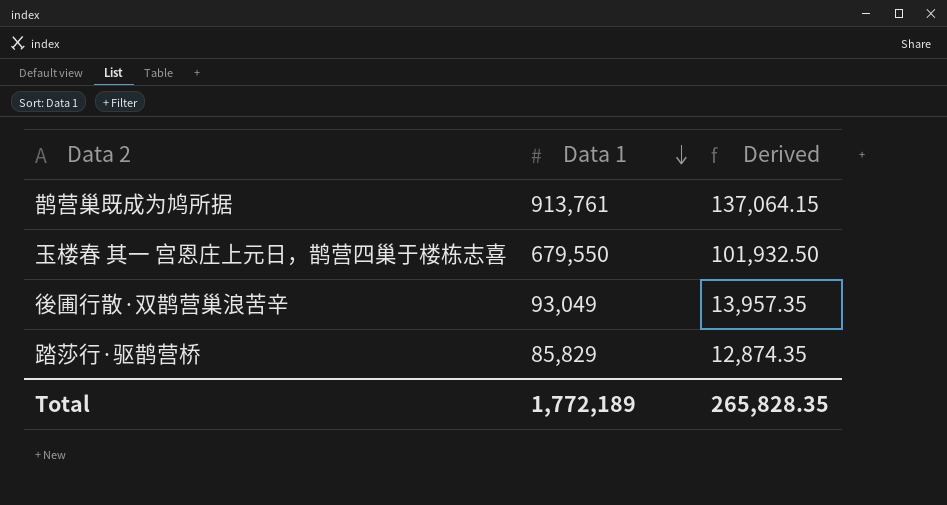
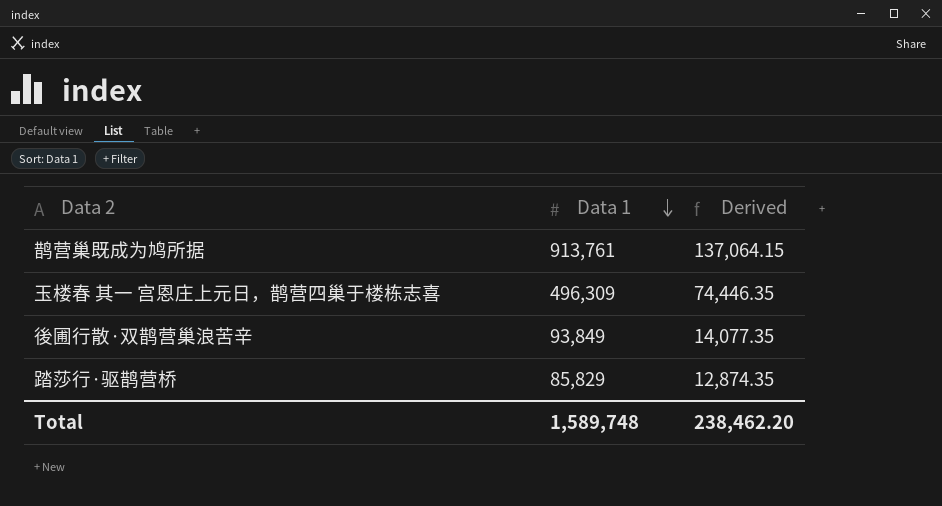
玉楼春 其一 宫恩庄上元日，鹊营四巢于楼栋志喜 | Data 1: 679,550 -> 496,309
玉楼春 其一 宫恩庄上元日，鹊营四巢于楼栋志喜 | Derived: 101,932.50 -> 74,446.35
後圃行散·双鹊营巢浪苦辛 | Data 1: 93,049 -> 93,849
後圃行散·双鹊营巢浪苦辛 | Derived: 13,957.35 -> 14,077.35
Total | Data 1: 1,772,189 -> 1,589,748
Total | Derived: 265,828.35 -> 238,462.20

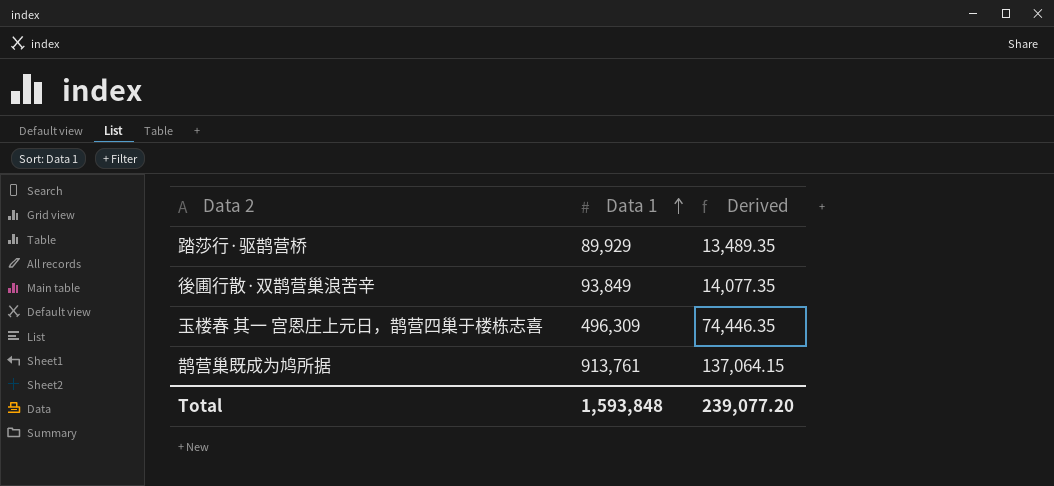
row order: Data 1 descending -> Data 1 ascending
踏莎行·驱鹊营桥 | Data 1: 85,829 -> 89,929
踏莎行·驱鹊营桥 | Derived: 12,874.35 -> 13,489.35
Total | Data 1: 1,589,748 -> 1,593,848
Total | Derived: 238,462.20 -> 239,077.20

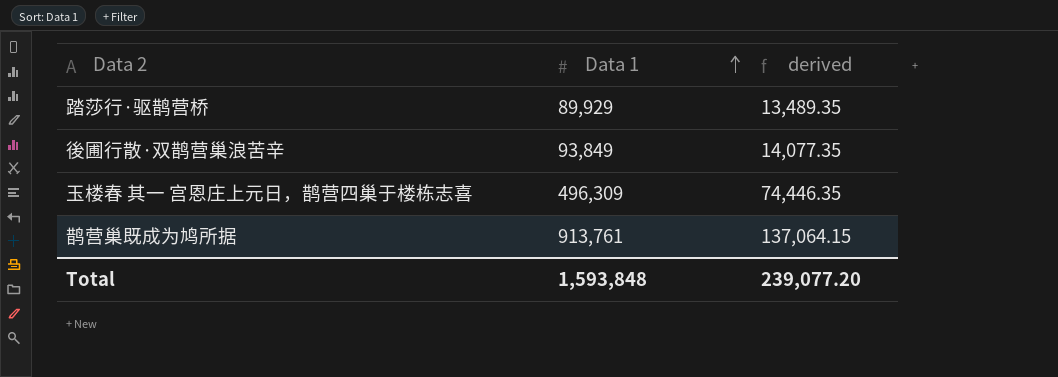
column name: Derived -> derived

